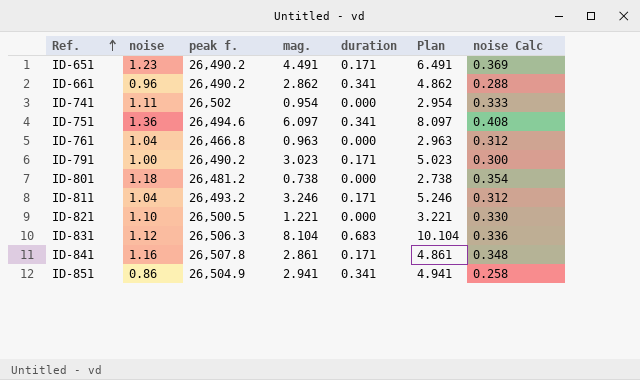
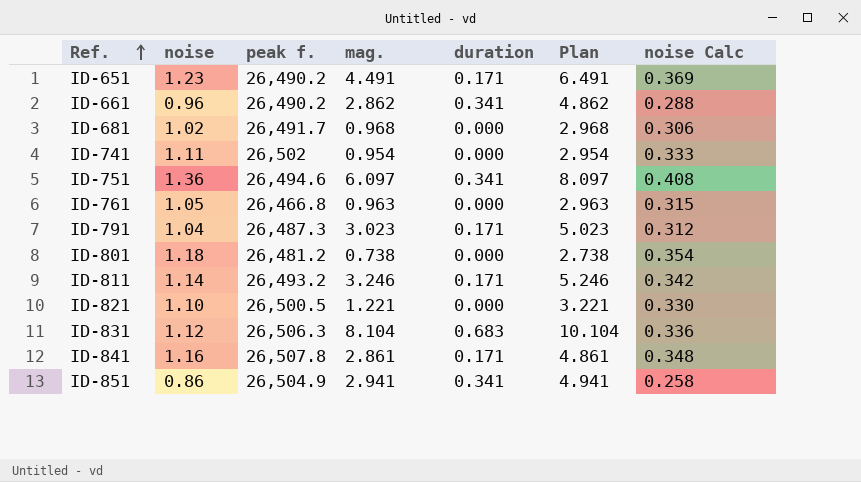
row ID-681: none -> 1.02 | 26,491.7 | 0.968 | 0.000 | 2.968 | 0.306
ID-761 | noise: 1.04 -> 1.05
ID-761 | noise Calc: 0.312 -> 0.315
ID-791 | noise: 1.00 -> 1.04
ID-791 | peak f.: 26,490.2 -> 26,487.3
ID-791 | noise Calc: 0.300 -> 0.312
ID-811 | noise: 1.04 -> 1.14
ID-811 | noise Calc: 0.312 -> 0.342

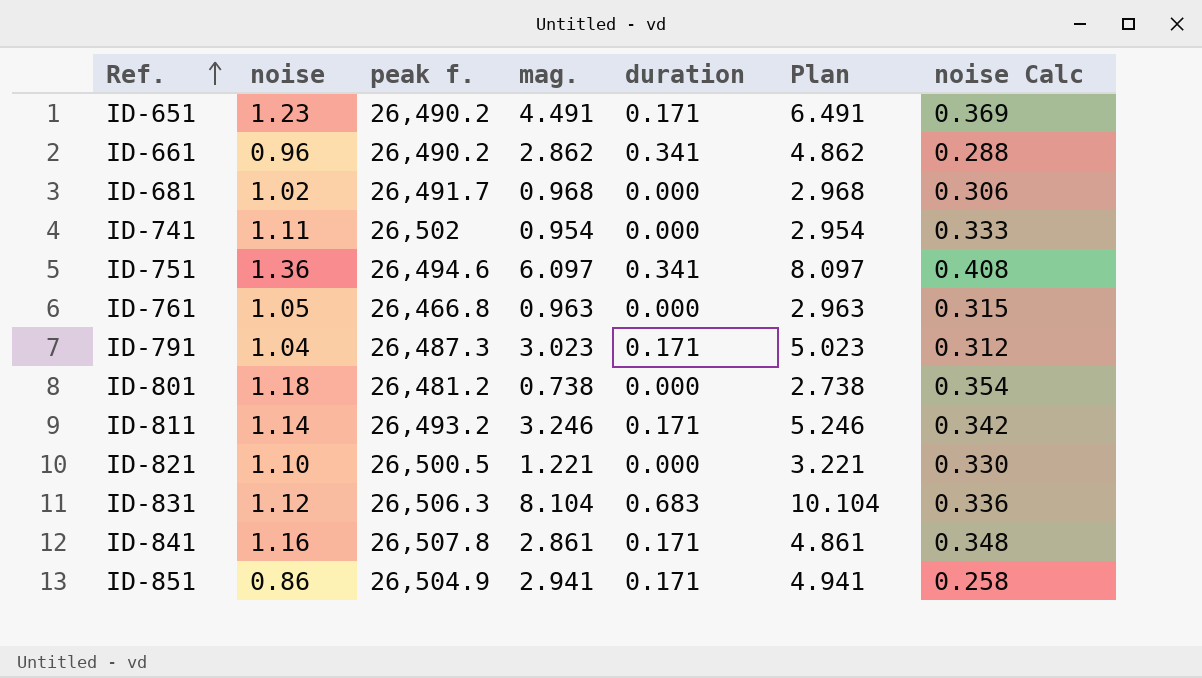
ID-851 | duration: 0.341 -> 0.171

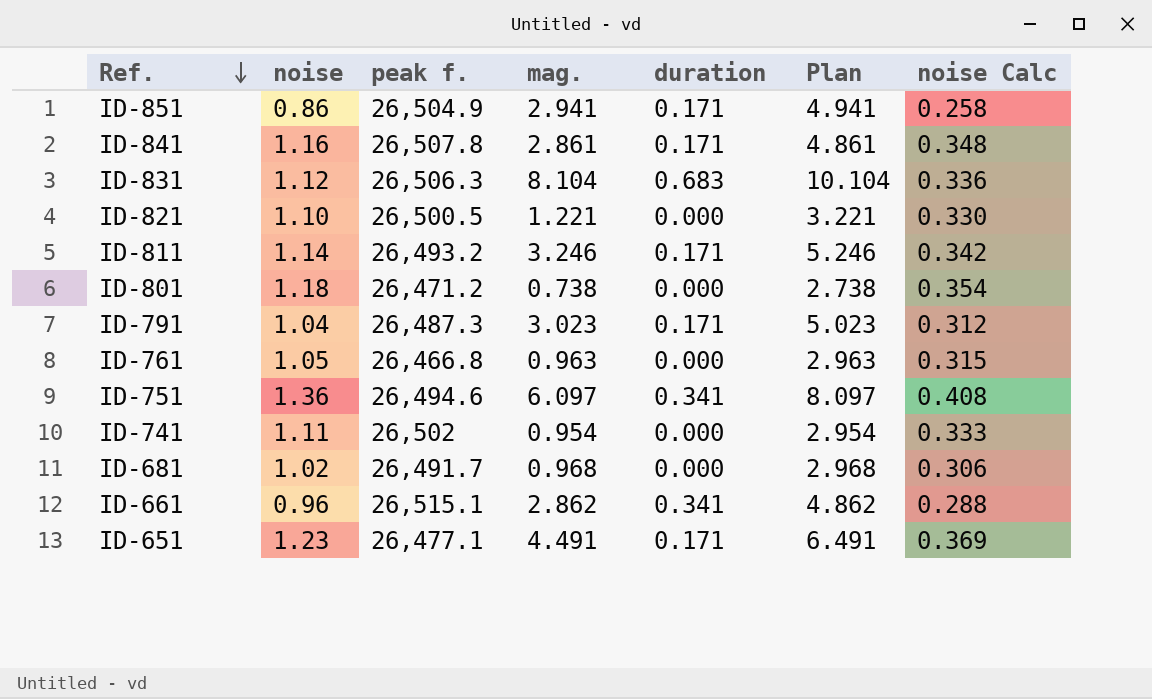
row order: Ref. ascending -> Ref. descending
ID-801 | peak f.: 26,481.2 -> 26,471.2
ID-661 | peak f.: 26,490.2 -> 26,515.1
ID-651 | peak f.: 26,490.2 -> 26,477.1

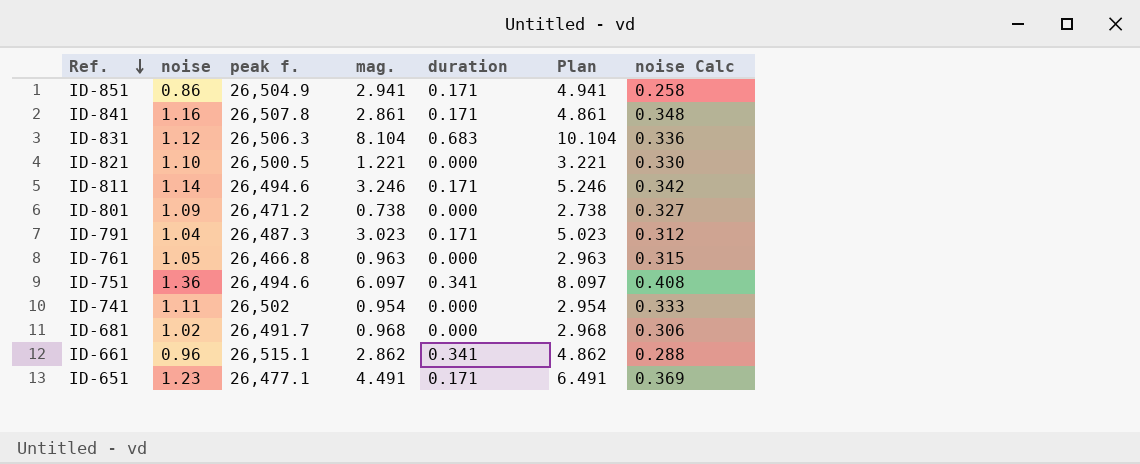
ID-811 | peak f.: 26,493.2 -> 26,494.6
ID-801 | noise: 1.18 -> 1.09
ID-801 | noise Calc: 0.354 -> 0.327

